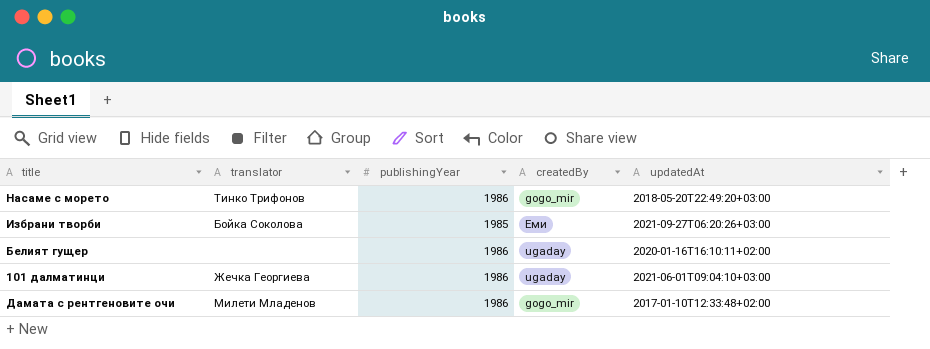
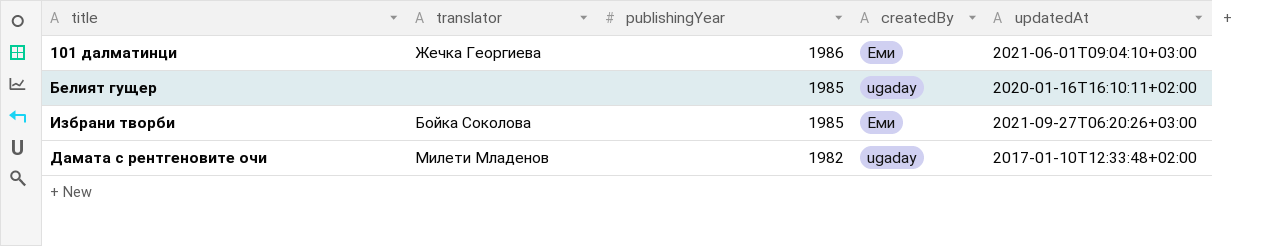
row order: none -> publishingYear descending
row Насаме с морето: Тинко Трифонов | 1986 | gogo_mir | 2018-05-20T22:49:20+03:00 -> none
101 далматинци | createdBy: ugaday -> Еми
Белият гущер | publishingYear: 1986 -> 1985
Дамата с рентгеновите очи | publishingYear: 1986 -> 1982
Дамата с рентгеновите очи | createdBy: gogo_mir -> ugaday

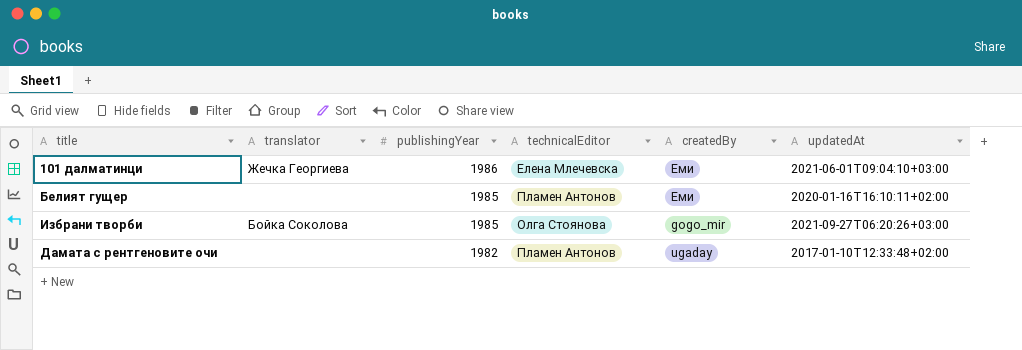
column technicalEditor | position: none -> 4
Белият гущер | createdBy: ugaday -> Еми
Избрани творби | createdBy: Еми -> gogo_mir
Дамата с рентгеновите очи | translator: Милети Младенов -> none

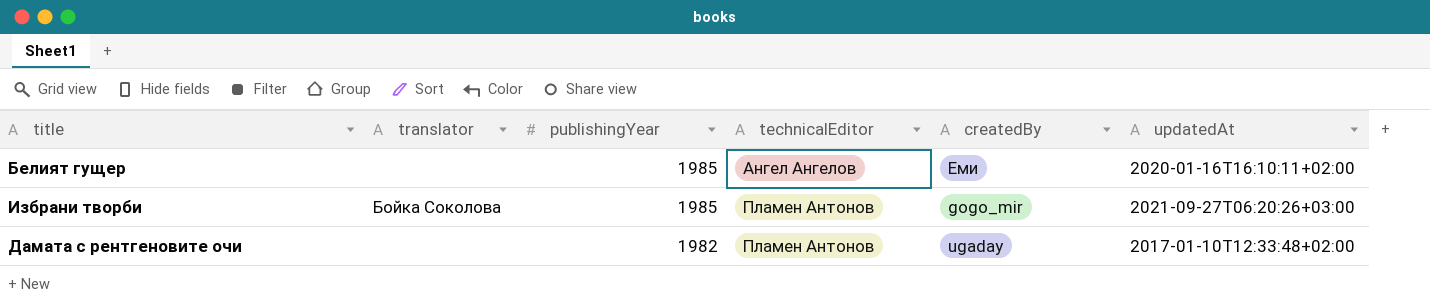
row 101 далматинци: Жечка Георгиева | 1986 | Елена Млечевска | Еми | 2021-06-01T09:04:10+03:00 -> none
Белият гущер | technicalEditor: Пламен Антонов -> Ангел Ангелов
Избрани творби | technicalEditor: Олга Стоянова -> Пламен Антонов

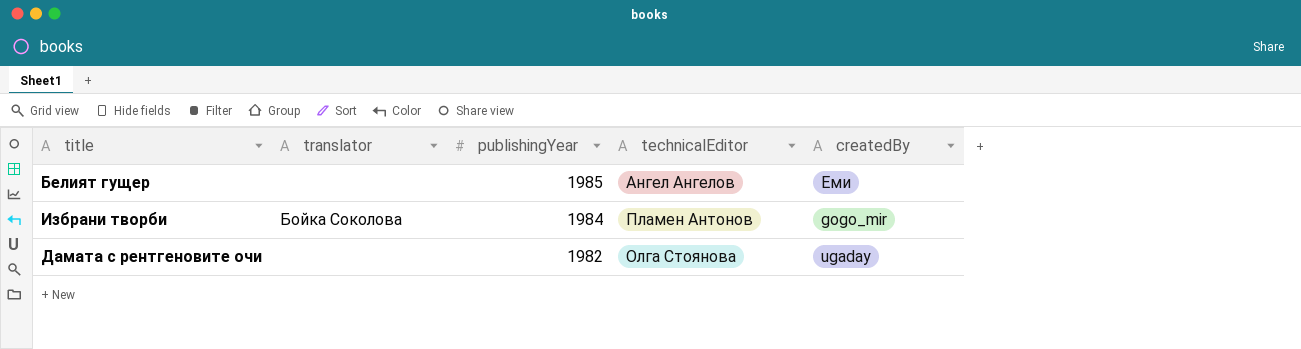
column updatedAt | position: 6 -> none
Избрани творби | publishingYear: 1985 -> 1984
Дамата с рентгеновите очи | technicalEditor: Пламен Антонов -> Олга Стоянова

